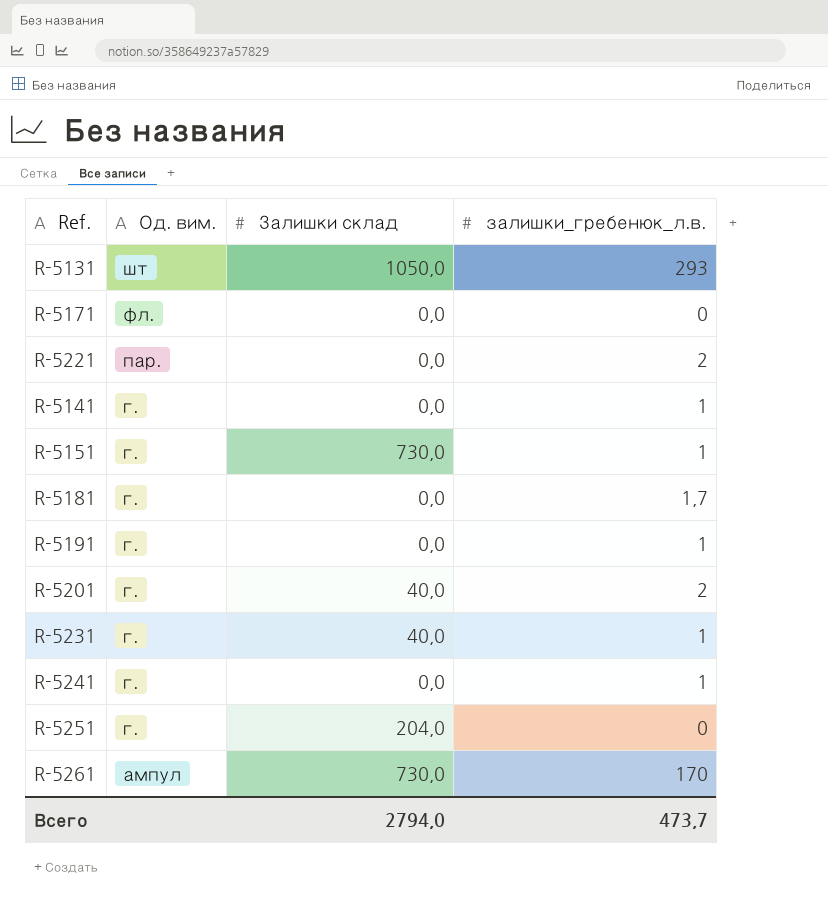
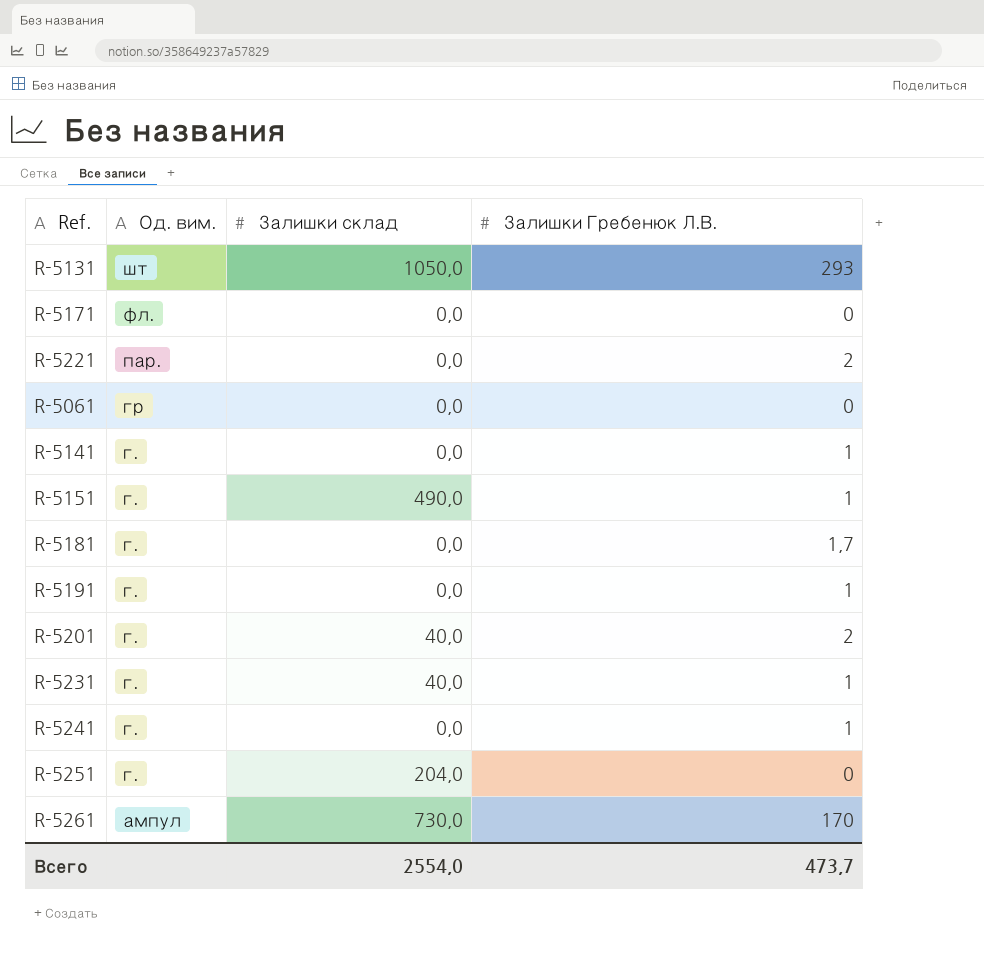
column name: залишки_гребенюк_л.в. -> Залишки Гребенюк Л.В.
row R-5061: none -> гр | 0,0 | 0
R-5151 | Залишки склад: 730,0 -> 490,0
Всего | Залишки склад: 2794,0 -> 2554,0

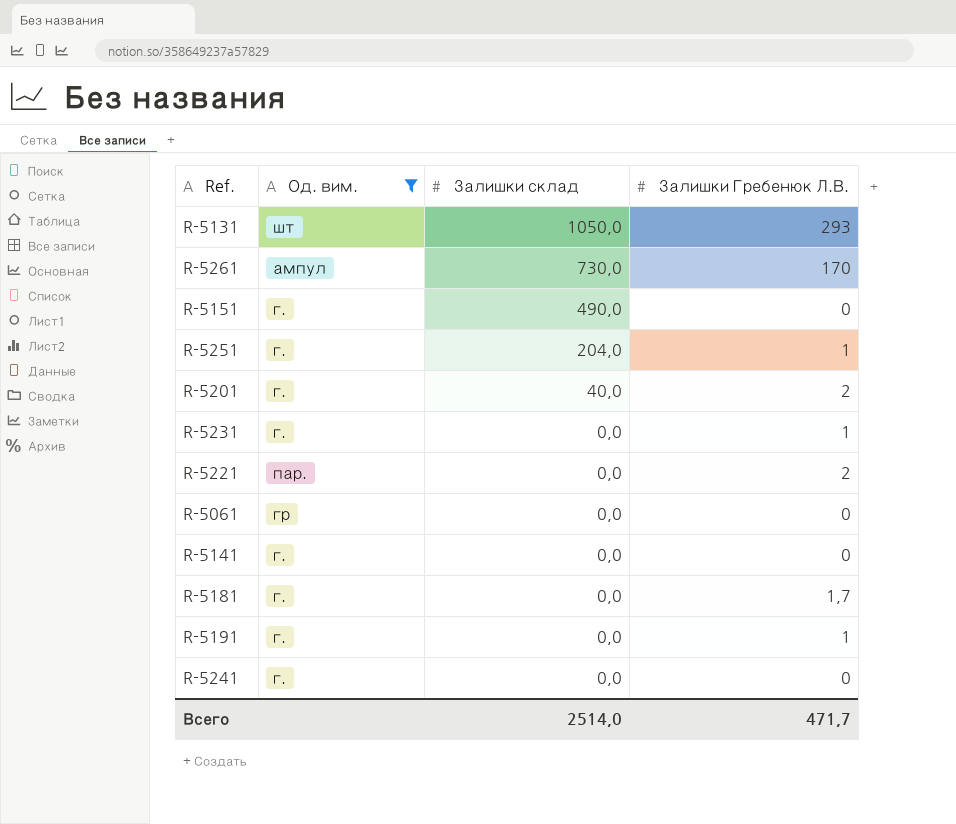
filter: none -> Од. вим. != фл.
row order: Од. вим. descending -> Залишки склад descending
R-5151 | Залишки Гребенюк Л.В.: 1 -> 0
R-5251 | Залишки Гребенюк Л.В.: 0 -> 1
R-5231 | Залишки склад: 40,0 -> 0,0
R-5141 | Залишки Гребенюк Л.В.: 1 -> 0
R-5241 | Залишки Гребенюк Л.В.: 1 -> 0
Всего | Залишки склад: 2554,0 -> 2514,0
Всего | Залишки Гребенюк Л.В.: 473,7 -> 471,7

